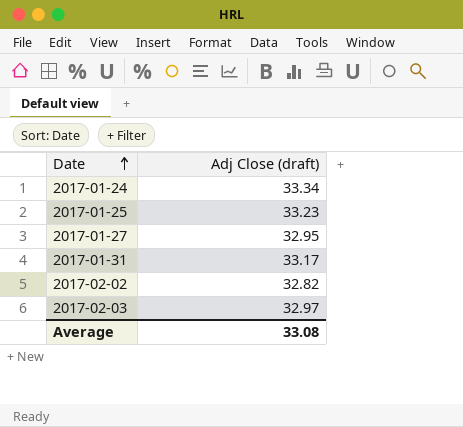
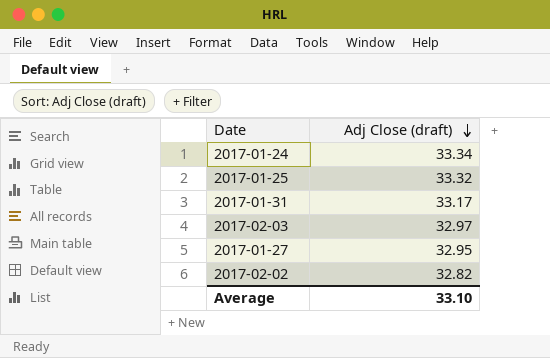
row order: Date ascending -> Adj Close (draft) descending
2017-01-25 | Adj Close (draft): 33.23 -> 33.32
Average | Adj Close (draft): 33.08 -> 33.10

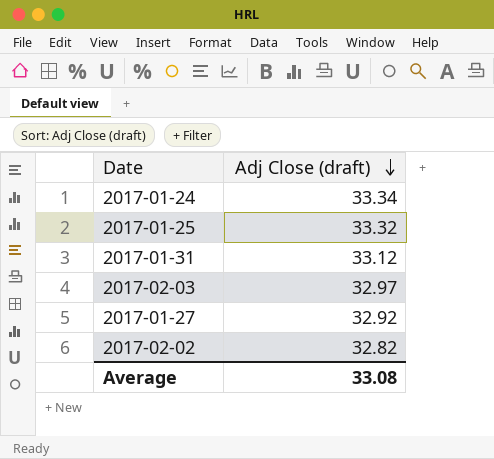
2017-01-31 | Adj Close (draft): 33.17 -> 33.12
2017-01-27 | Adj Close (draft): 32.95 -> 32.92
Average | Adj Close (draft): 33.10 -> 33.08

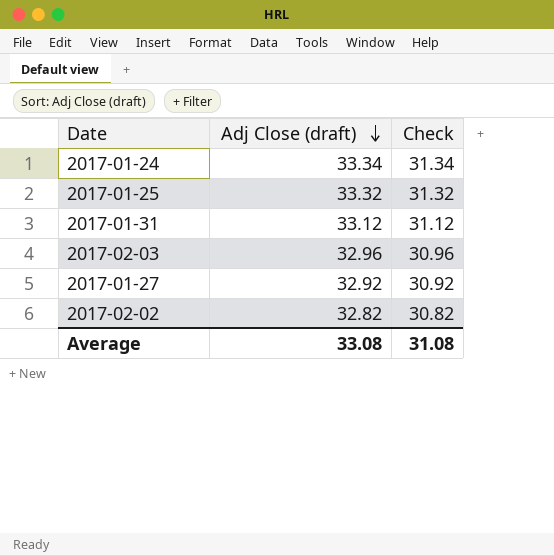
column Check | formula: none -> [Adj Close (draft)] - 2
2017-02-03 | Adj Close (draft): 32.97 -> 32.96

